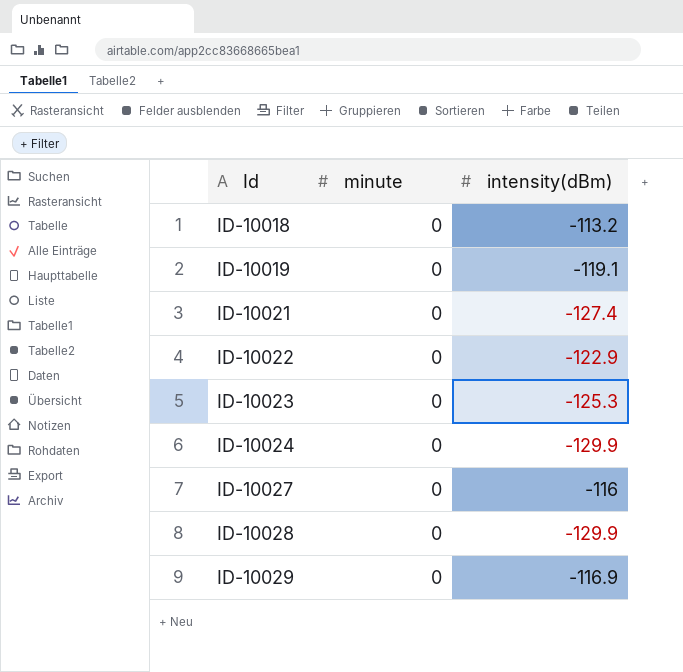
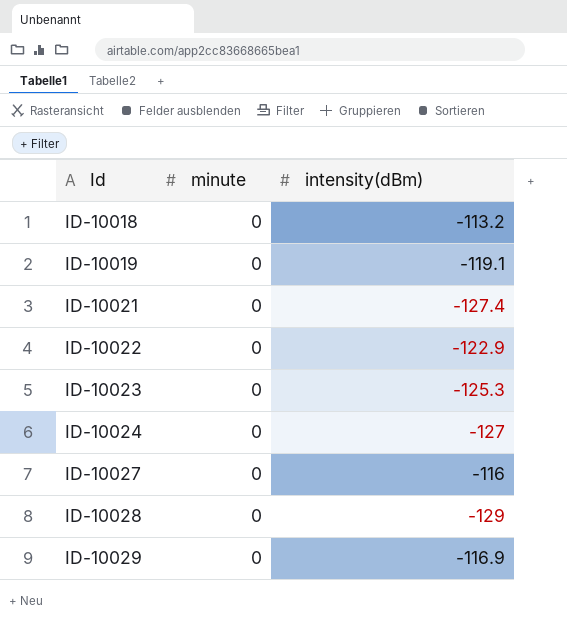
ID-10024 | intensity(dBm): -129.9 -> -127
ID-10028 | intensity(dBm): -129.9 -> -129

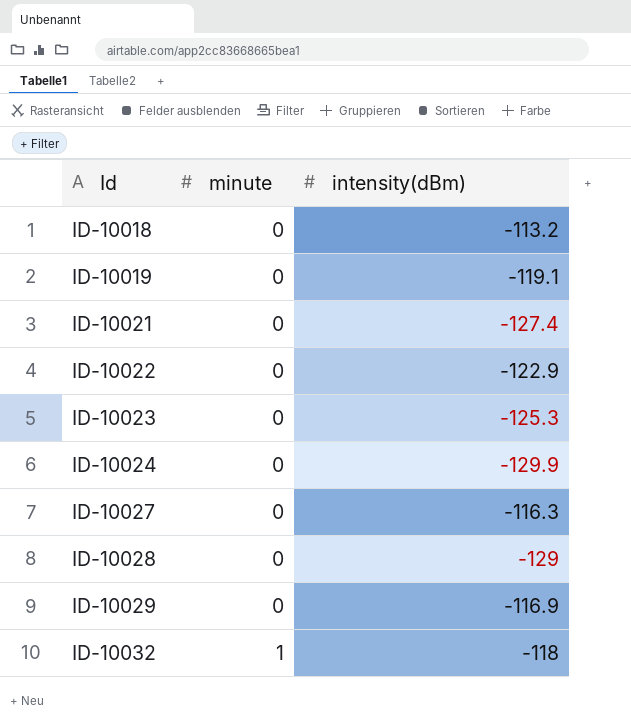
ID-10024 | intensity(dBm): -127 -> -129.9
ID-10027 | intensity(dBm): -116 -> -116.3
row ID-10032: none -> 1 | -118

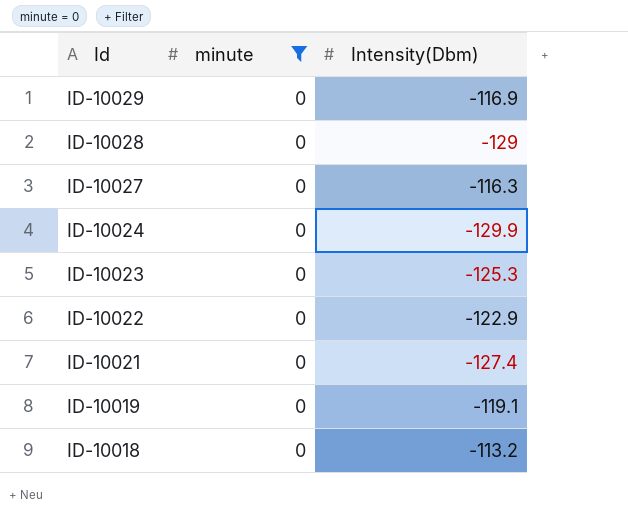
filter: none -> minute = 0
row order: Id ascending -> Id descending
column name: intensity(dBm) -> Intensity(Dbm)

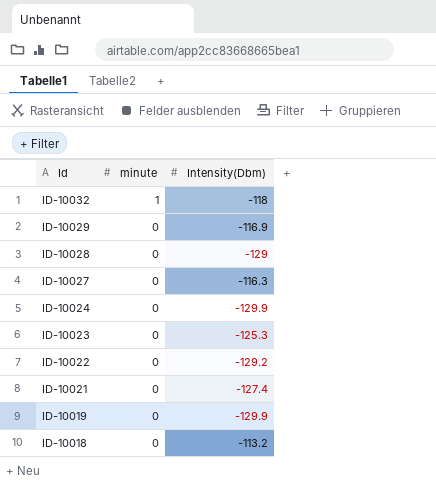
filter: minute = 0 -> none
ID-10022 | Intensity(Dbm): -122.9 -> -129.2
ID-10019 | Intensity(Dbm): -119.1 -> -129.9

